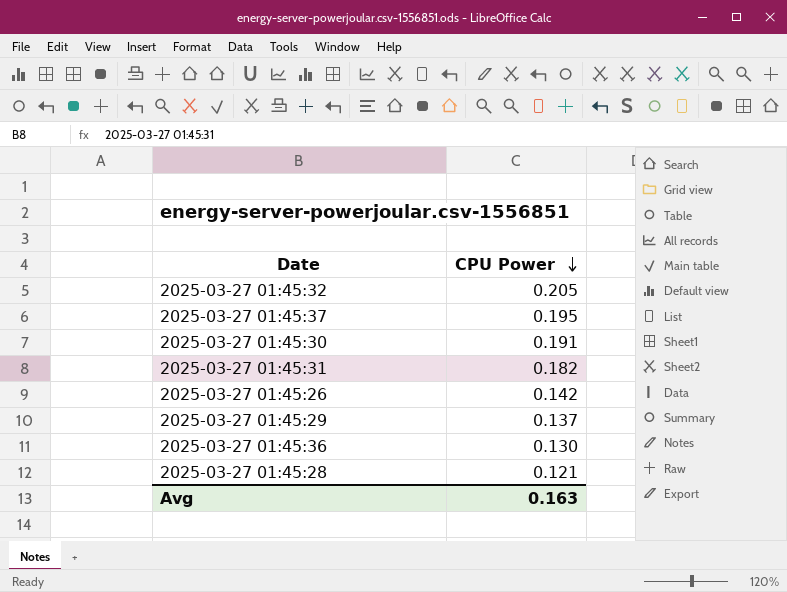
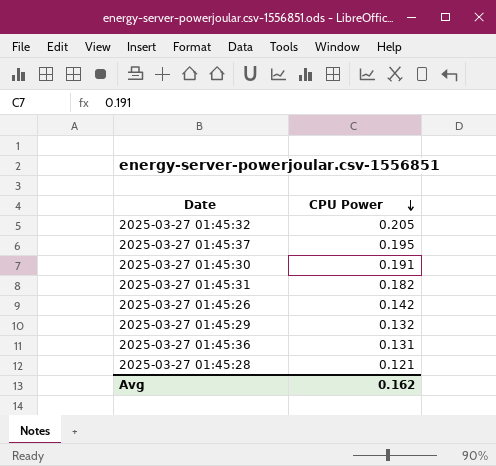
2025-03-27 01:45:29 | CPU Power: 0.137 -> 0.132
2025-03-27 01:45:36 | CPU Power: 0.130 -> 0.131
Avg | CPU Power: 0.163 -> 0.162

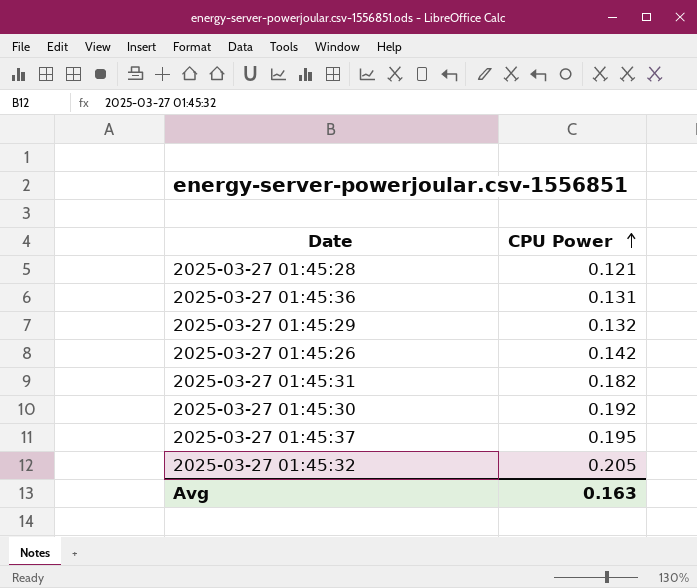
row order: CPU Power descending -> CPU Power ascending
2025-03-27 01:45:30 | CPU Power: 0.191 -> 0.192
Avg | CPU Power: 0.162 -> 0.163

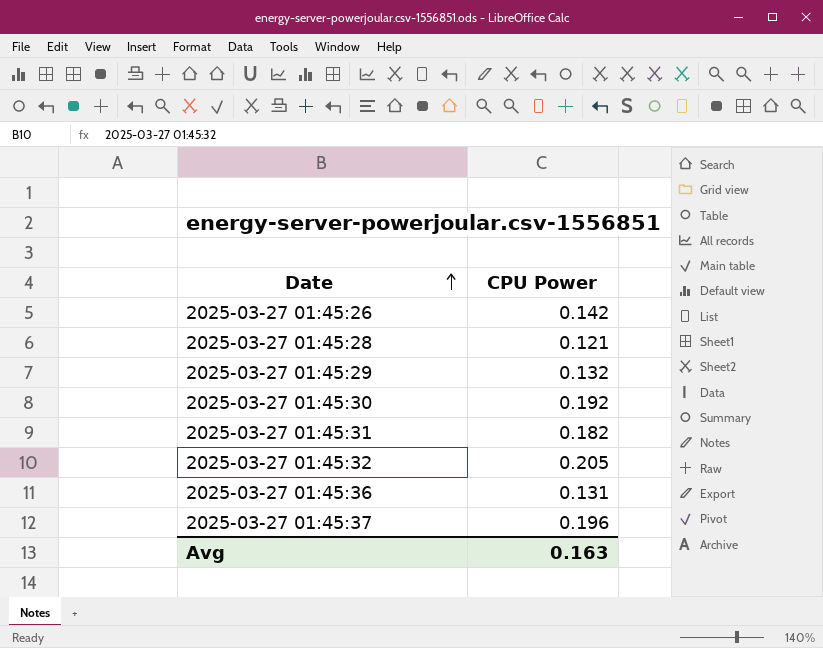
row order: CPU Power ascending -> Date ascending
2025-03-27 01:45:37 | CPU Power: 0.195 -> 0.196

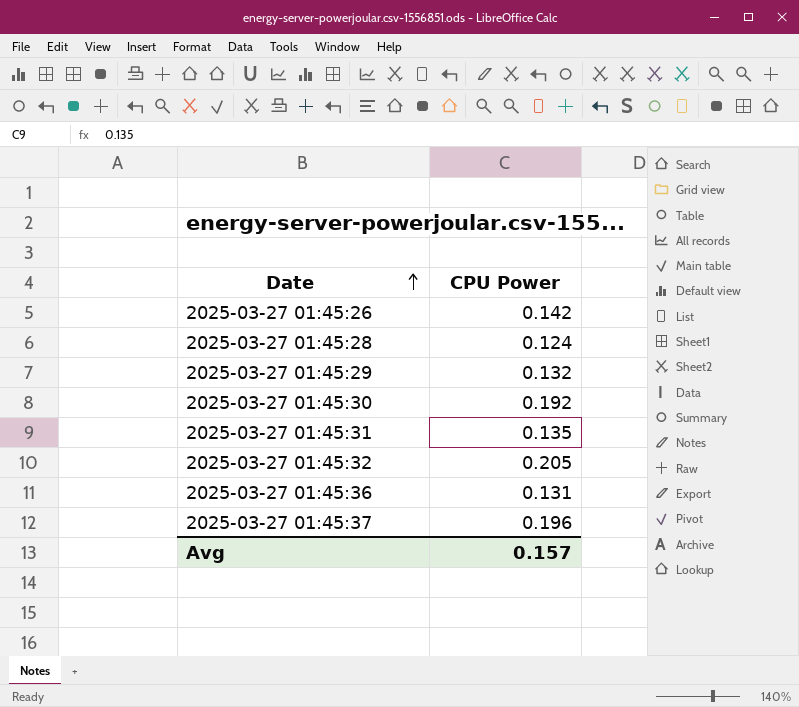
2025-03-27 01:45:28 | CPU Power: 0.121 -> 0.124
2025-03-27 01:45:31 | CPU Power: 0.182 -> 0.135
Avg | CPU Power: 0.163 -> 0.157

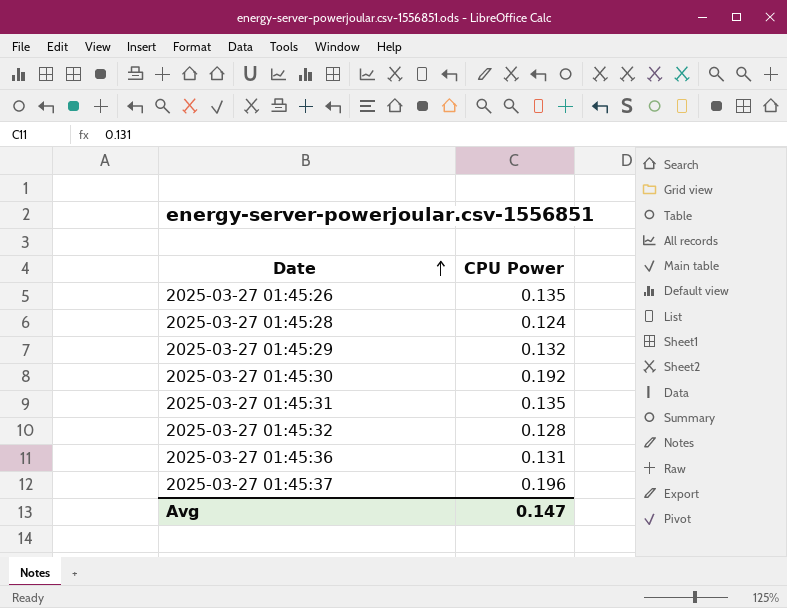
2025-03-27 01:45:26 | CPU Power: 0.142 -> 0.135
2025-03-27 01:45:32 | CPU Power: 0.205 -> 0.128
Avg | CPU Power: 0.157 -> 0.147

